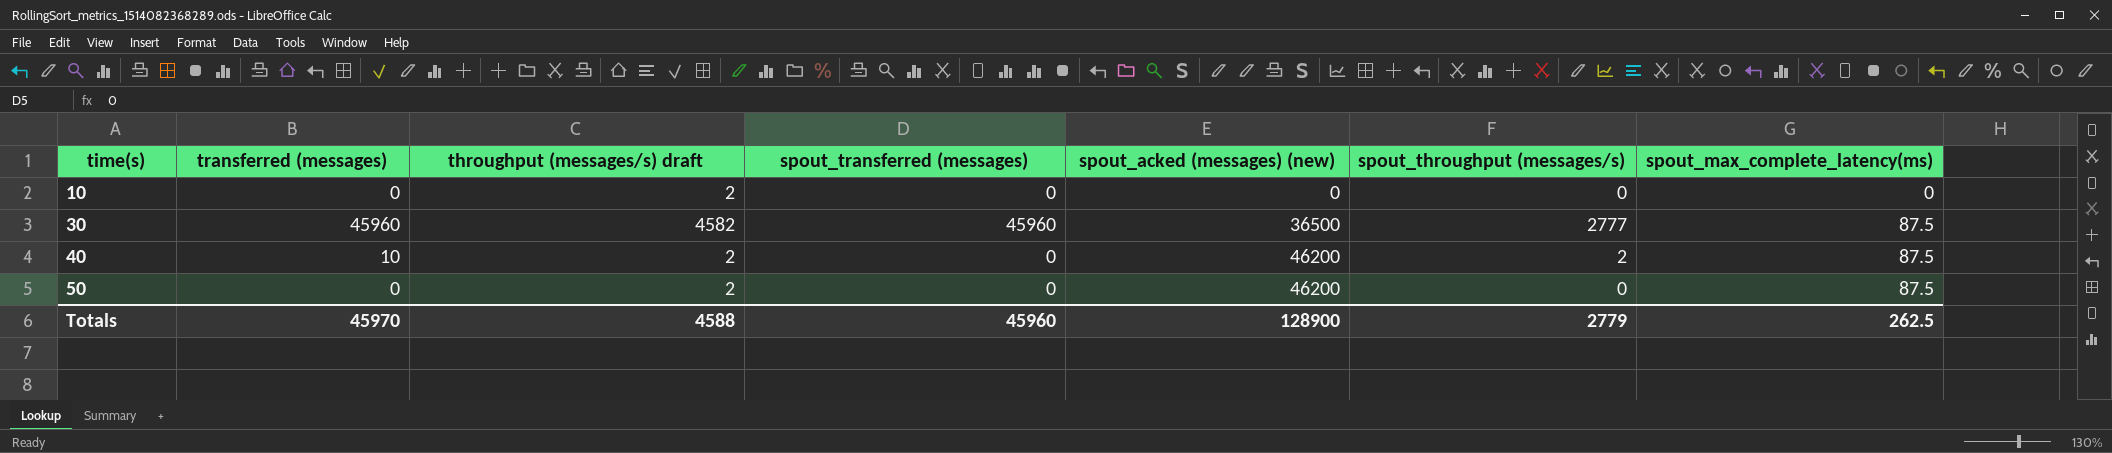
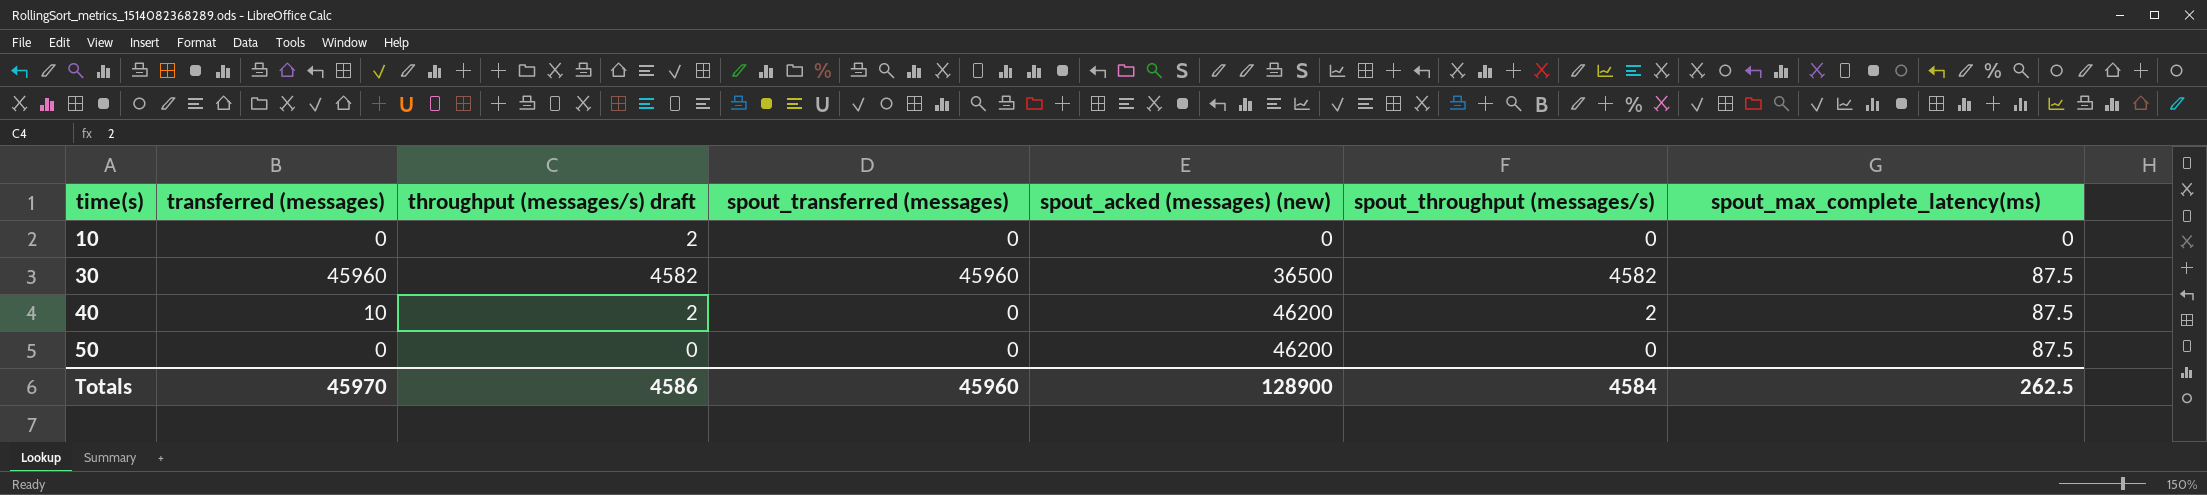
30 | spout_throughput (messages/s): 2777 -> 4582
50 | throughput (messages/s) draft: 2 -> 0
Totals | throughput (messages/s) draft: 4588 -> 4586
Totals | spout_throughput (messages/s): 2779 -> 4584

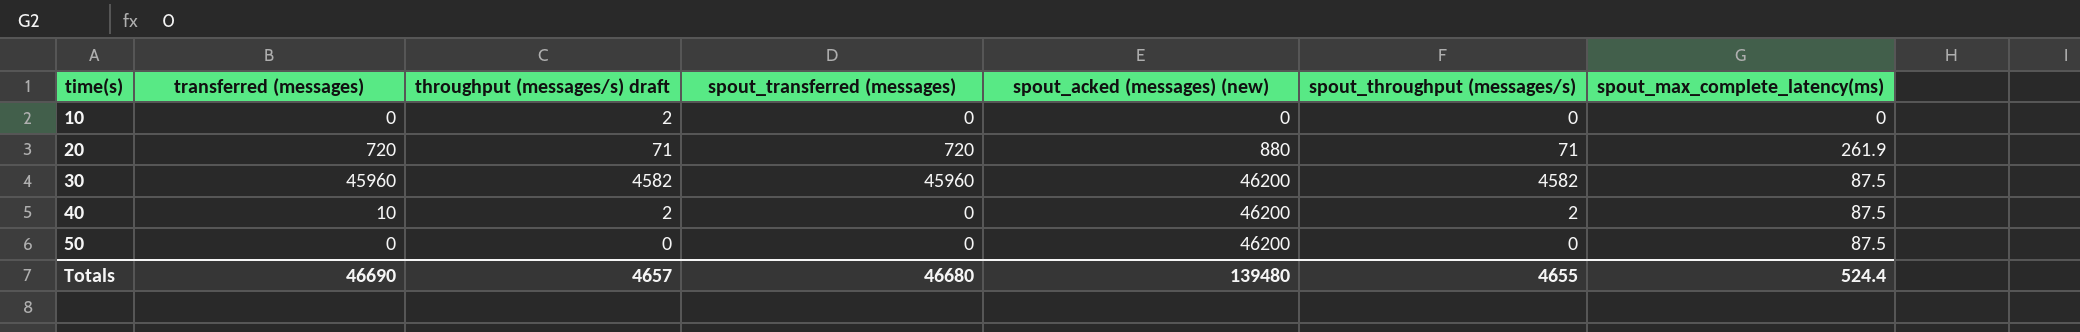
row 20: none -> 720 | 71 | 720 | 880 | 71 | 261.9
30 | spout_acked (messages) (new): 36500 -> 46200
Totals | transferred (messages): 45970 -> 46690
Totals | throughput (messages/s) draft: 4586 -> 4657
Totals | spout_transferred (messages): 45960 -> 46680
Totals | spout_acked (messages) (new): 128900 -> 139480
Totals | spout_throughput (messages/s): 4584 -> 4655
Totals | spout_max_complete_latency(ms): 262.5 -> 524.4

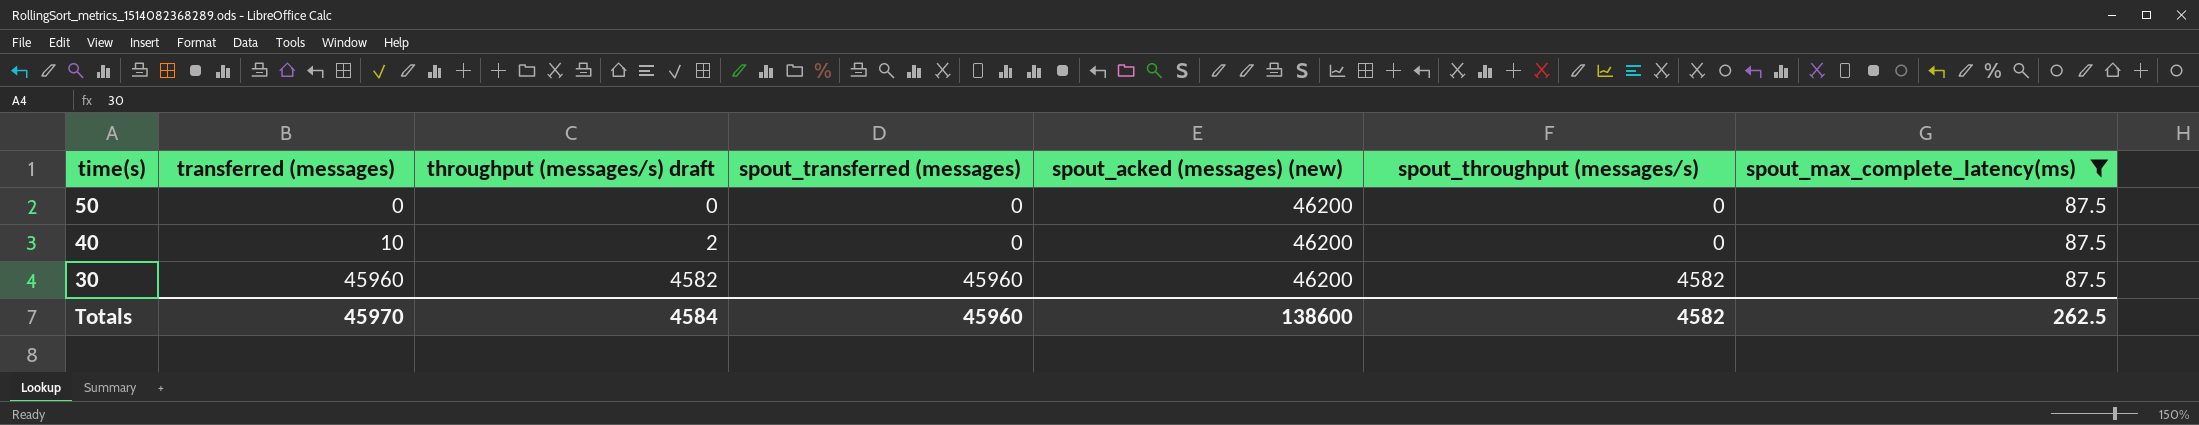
filter: none -> spout_max_complete_latency(ms) = 87.5
row order: time(s) ascending -> time(s) descending
40 | spout_throughput (messages/s): 2 -> 0
Totals | transferred (messages): 46690 -> 45970
Totals | throughput (messages/s) draft: 4657 -> 4584
Totals | spout_transferred (messages): 46680 -> 45960
Totals | spout_acked (messages) (new): 139480 -> 138600
Totals | spout_throughput (messages/s): 4655 -> 4582
Totals | spout_max_complete_latency(ms): 524.4 -> 262.5

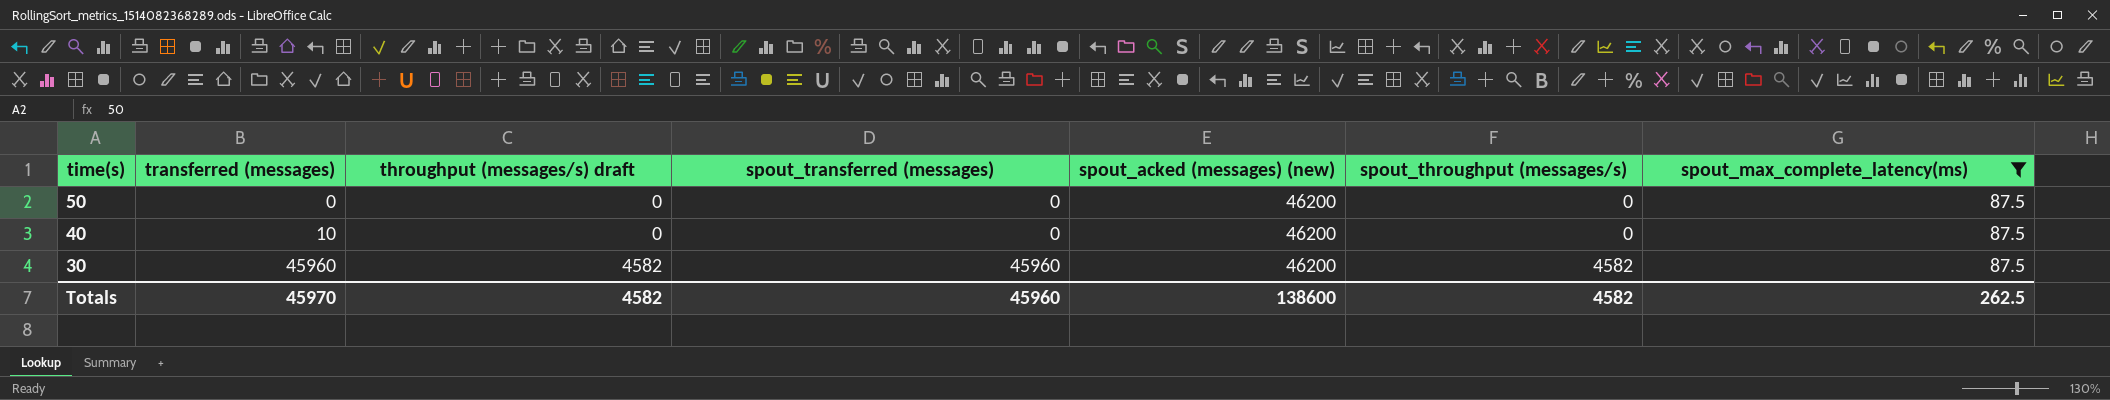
40 | throughput (messages/s) draft: 2 -> 0
Totals | throughput (messages/s) draft: 4584 -> 4582

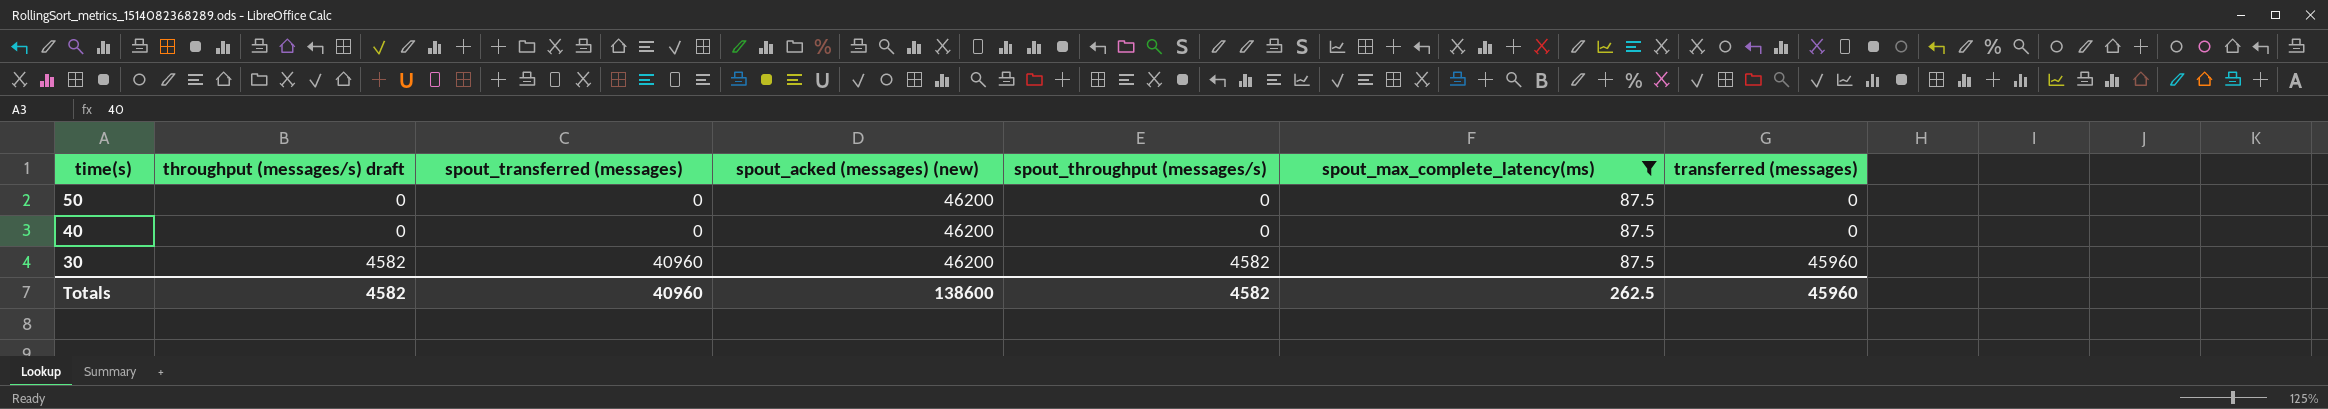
column transferred (messages) | position: 2 -> 7
40 | transferred (messages): 10 -> 0
30 | spout_transferred (messages): 45960 -> 40960
Totals | spout_transferred (messages): 45960 -> 40960
Totals | transferred (messages): 45970 -> 45960

